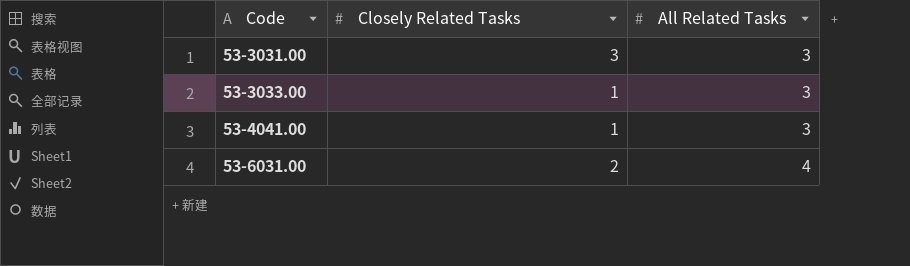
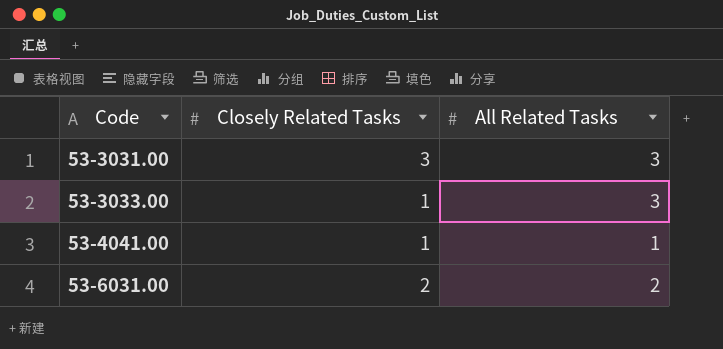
53-4041.00 | All Related Tasks: 3 -> 1
53-6031.00 | All Related Tasks: 4 -> 2

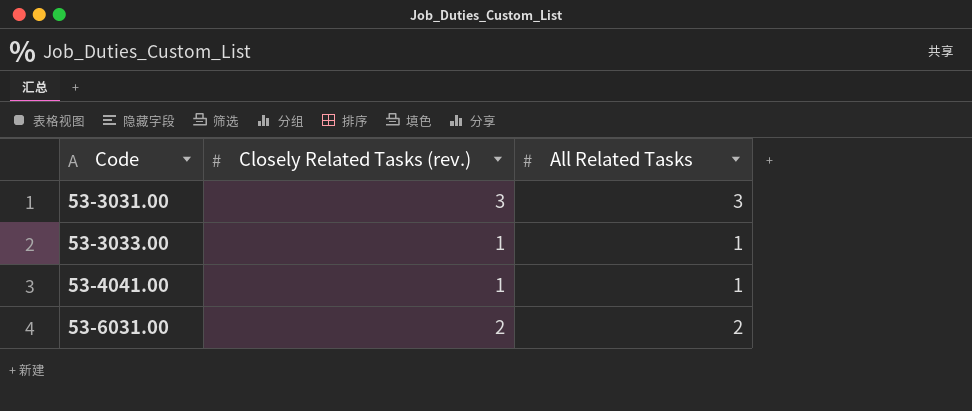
column name: Closely Related Tasks -> Closely Related Tasks (rev.)
53-3033.00 | All Related Tasks: 3 -> 1

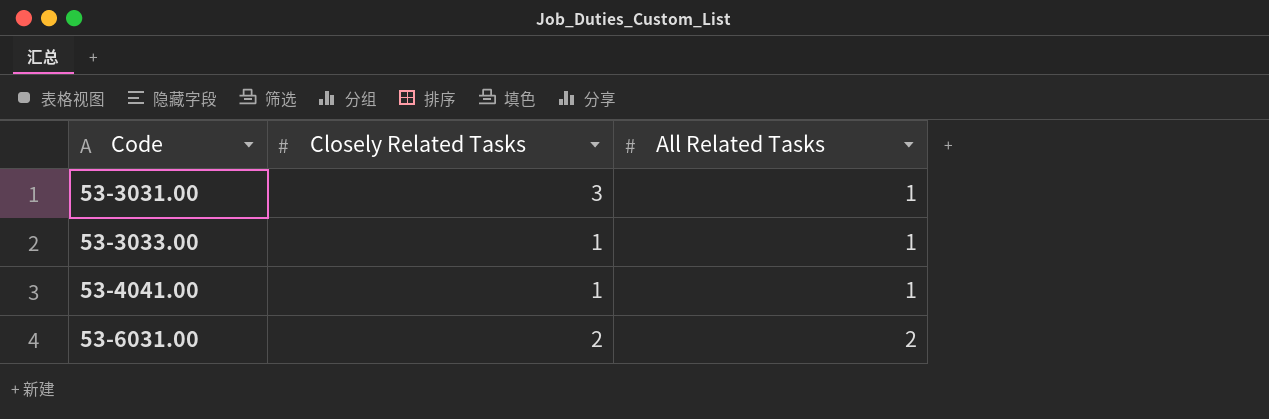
column name: Closely Related Tasks (rev.) -> Closely Related Tasks
53-3031.00 | All Related Tasks: 3 -> 1

